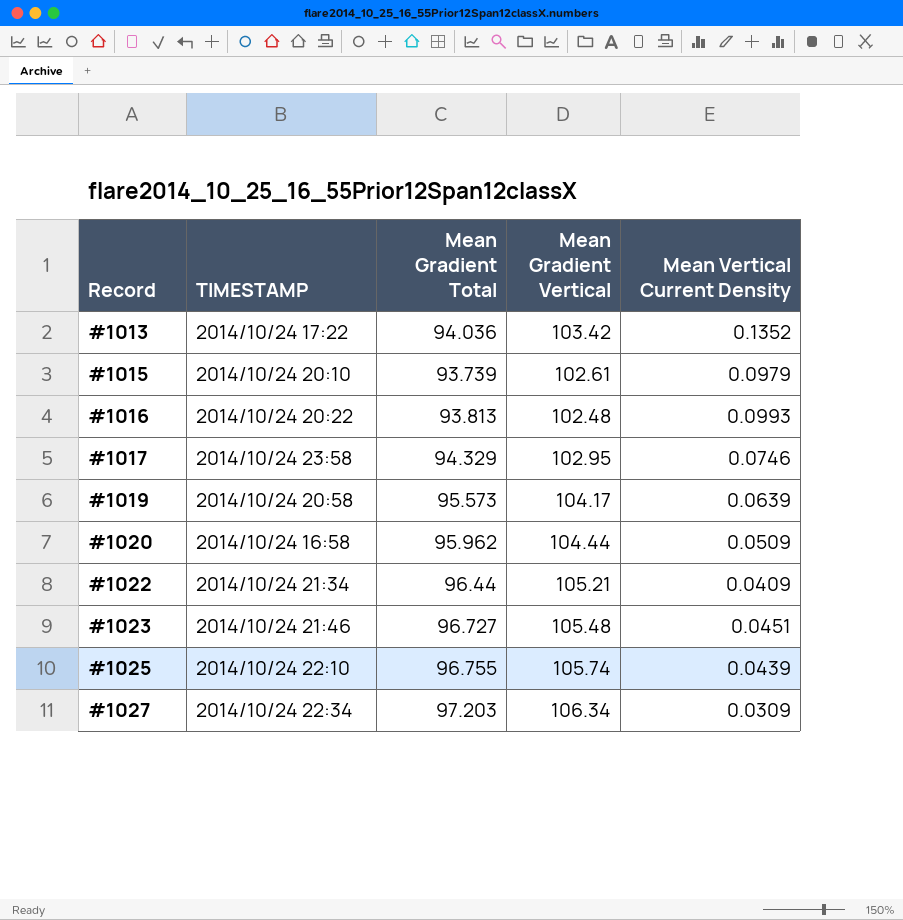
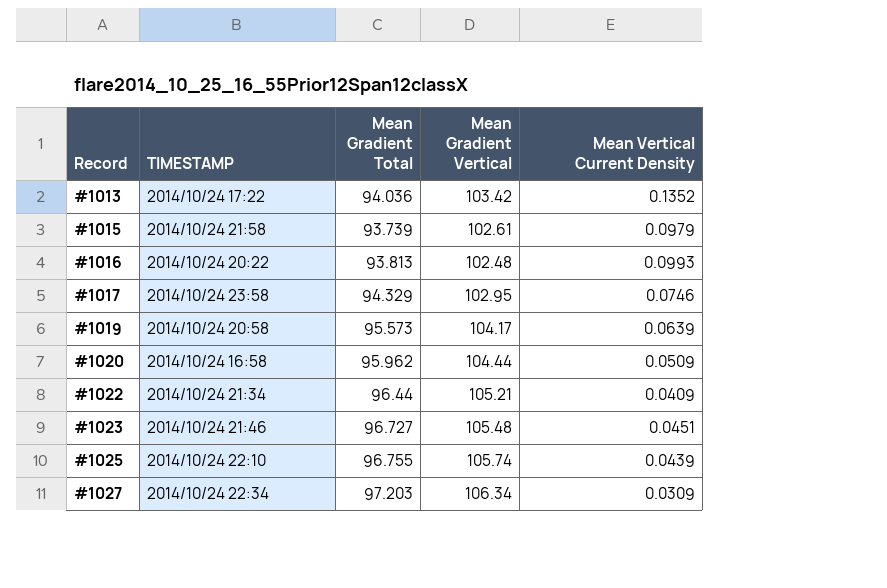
#1015 | TIMESTAMP: 2014/10/24 20:10 -> 2014/10/24 21:58

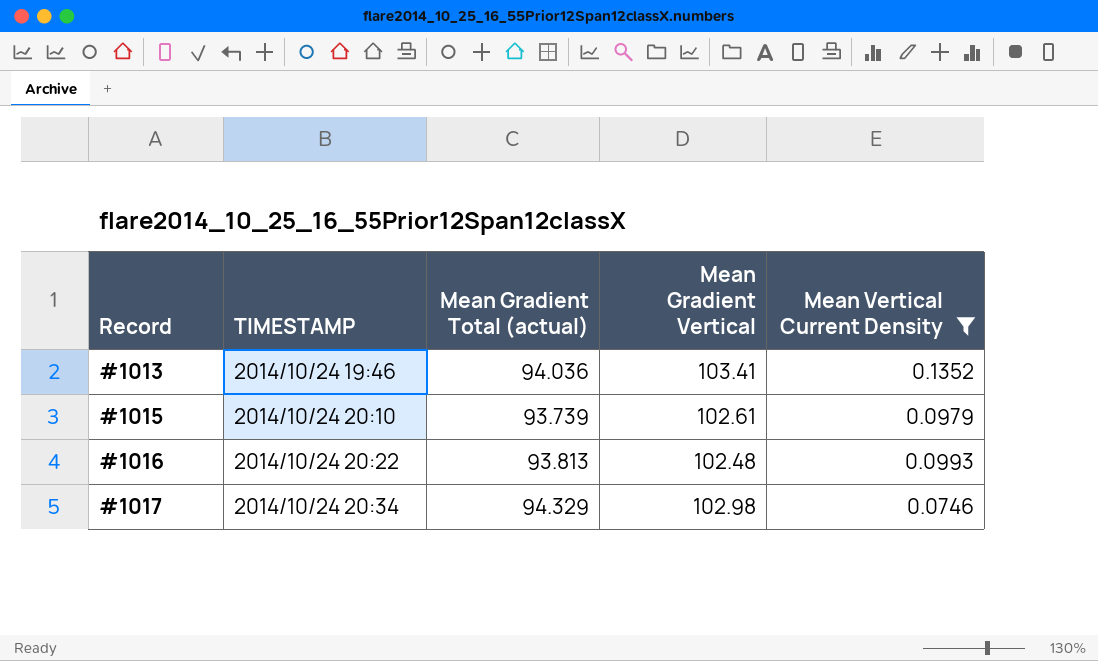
filter: none -> Mean Vertical Current Density >= 0.0746
column name: Mean Gradient Total -> Mean Gradient Total (actual)
#1013 | TIMESTAMP: 2014/10/24 17:22 -> 2014/10/24 19:46
#1013 | Mean Gradient Vertical: 103.42 -> 103.41
#1015 | TIMESTAMP: 2014/10/24 21:58 -> 2014/10/24 20:10
#1017 | TIMESTAMP: 2014/10/24 23:58 -> 2014/10/24 20:34
#1017 | Mean Gradient Vertical: 102.95 -> 102.98

